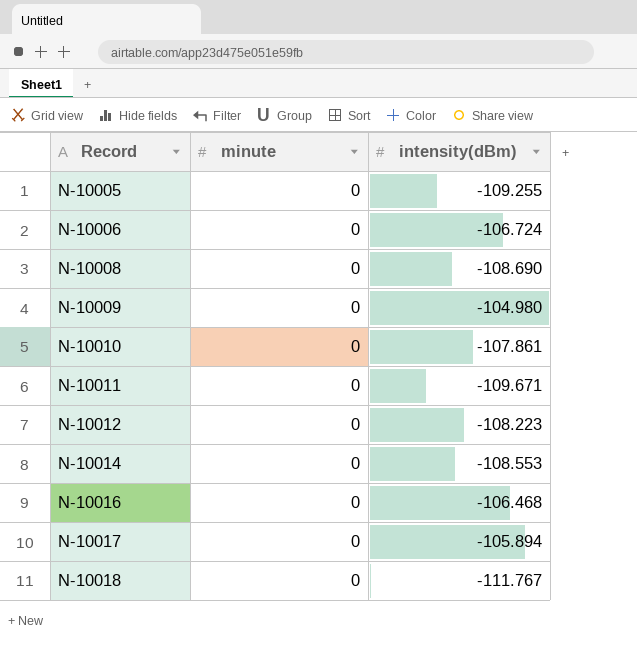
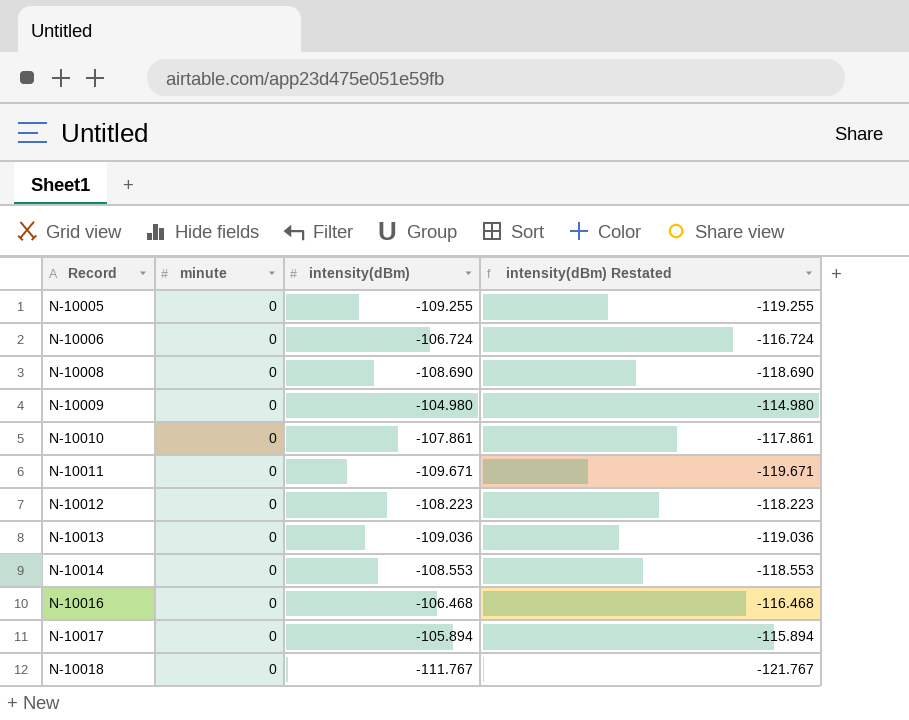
column intensity(dBm) Restated | formula: none -> [intensity(dBm)] - 10
row N-10013: none -> 0 | -109.036 | -119.036

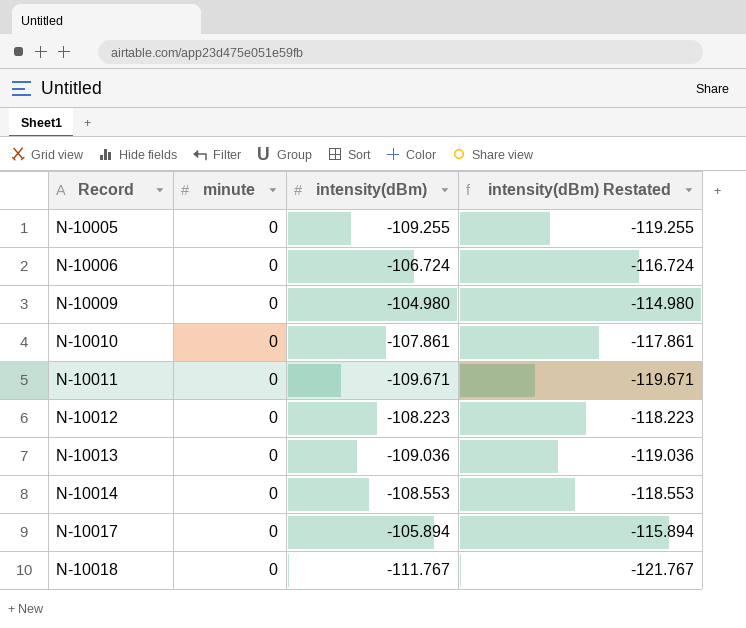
row N-10008: 0 | -108.690 | -118.690 -> none
row N-10016: 0 | -106.468 | -116.468 -> none

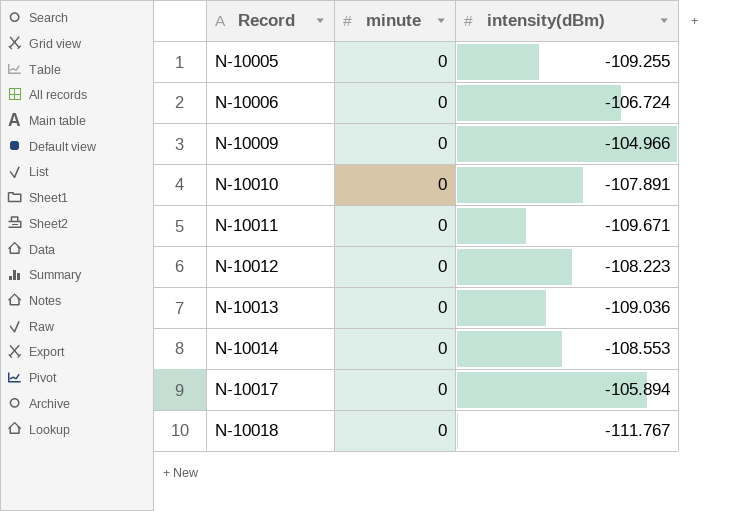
column intensity(dBm) Restated | formula: [intensity(dBm)] - 10 -> none
N-10009 | intensity(dBm): -104.980 -> -104.966
N-10010 | intensity(dBm): -107.861 -> -107.891

